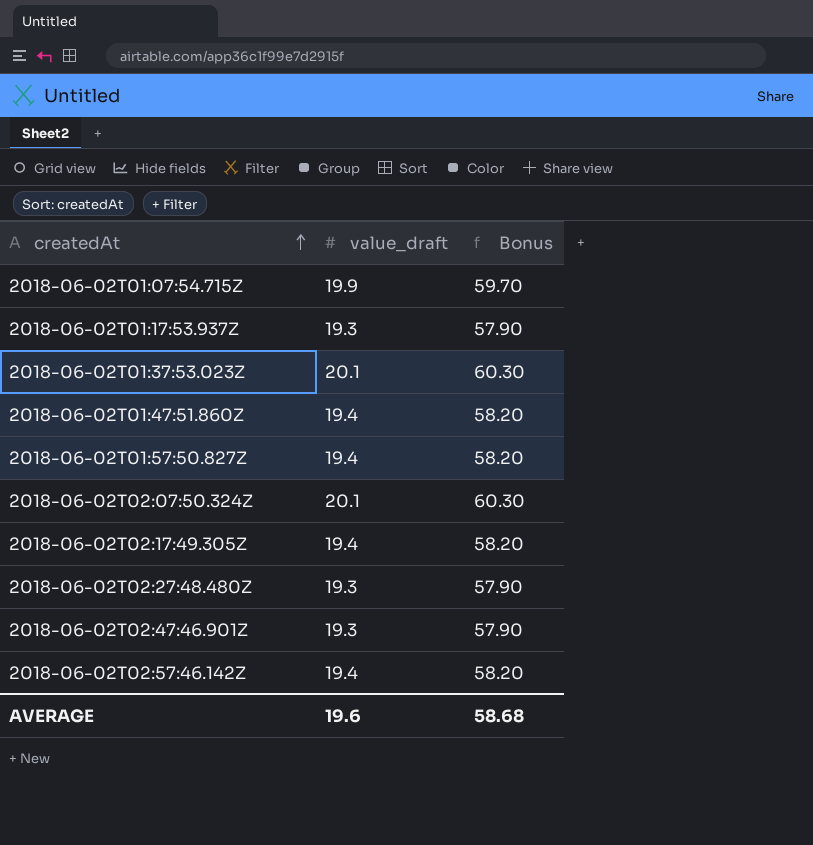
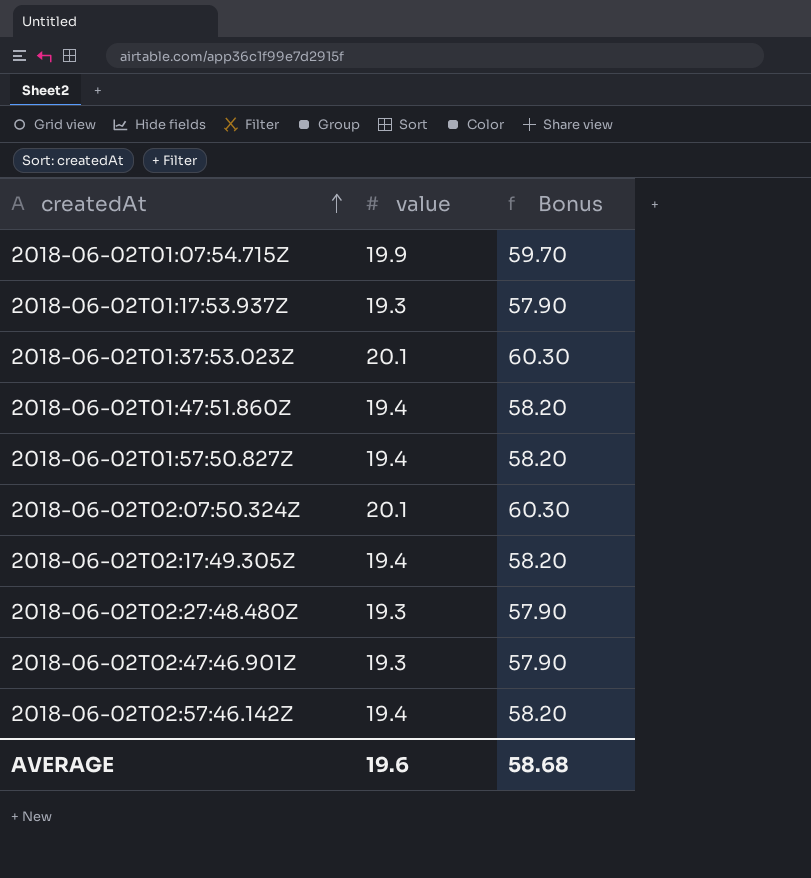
column name: value_draft -> value

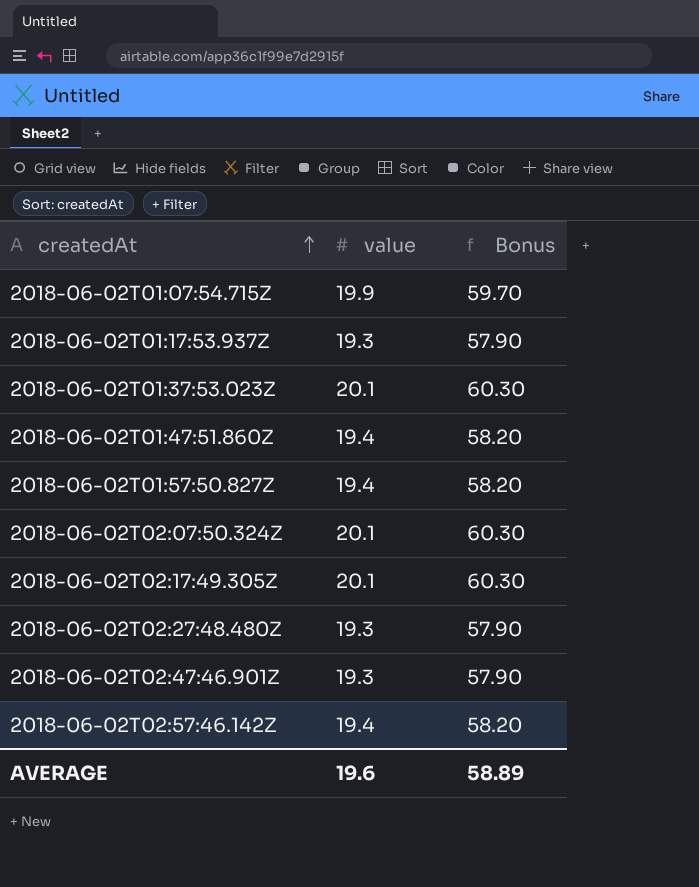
2018-06-02T02:17:49.305Z | value: 19.4 -> 20.1
2018-06-02T02:17:49.305Z | Bonus: 58.20 -> 60.30
AVERAGE | Bonus: 58.68 -> 58.89

